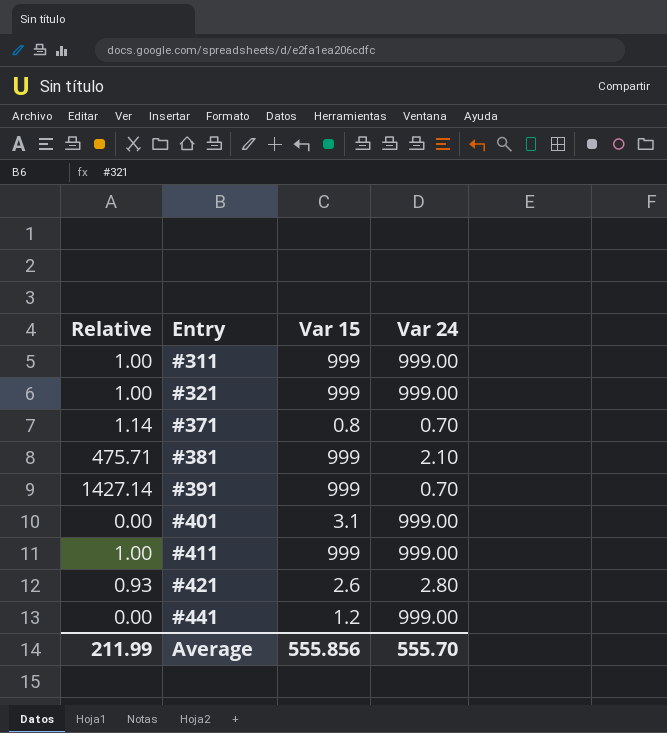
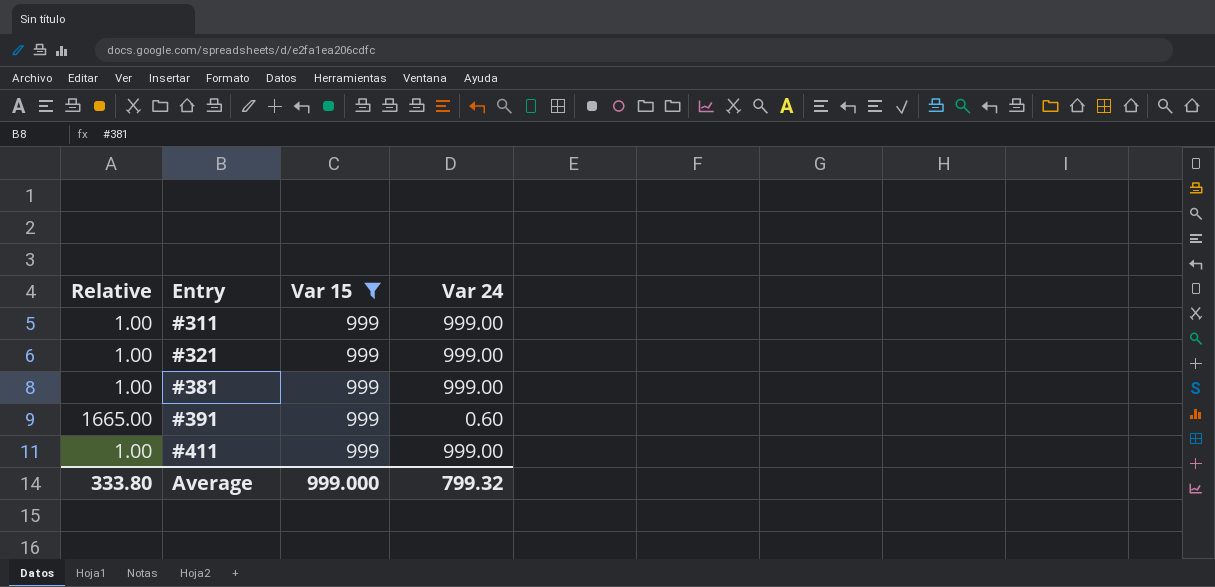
filter: none -> Var 15 = 999
#381 | Relative: 475.71 -> 1.00
#381 | Var 24: 2.10 -> 999.00
#391 | Relative: 1427.14 -> 1665.00
#391 | Var 24: 0.70 -> 0.60
Average | Relative: 211.99 -> 333.80
Average | Var 15: 555.856 -> 999.000
Average | Var 24: 555.70 -> 799.32

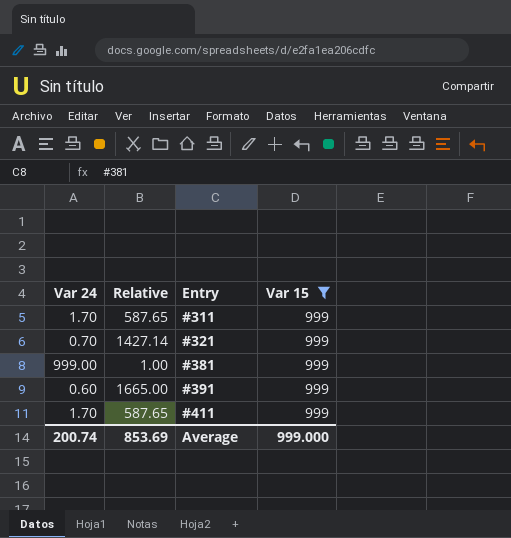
column Var 24 | position: 4 -> 1
#311 | Var 24: 999.00 -> 1.70
#311 | Relative: 1.00 -> 587.65
#321 | Var 24: 999.00 -> 0.70
#321 | Relative: 1.00 -> 1427.14
#411 | Var 24: 999.00 -> 1.70
#411 | Relative: 1.00 -> 587.65
Average | Var 24: 799.32 -> 200.74
Average | Relative: 333.80 -> 853.69

